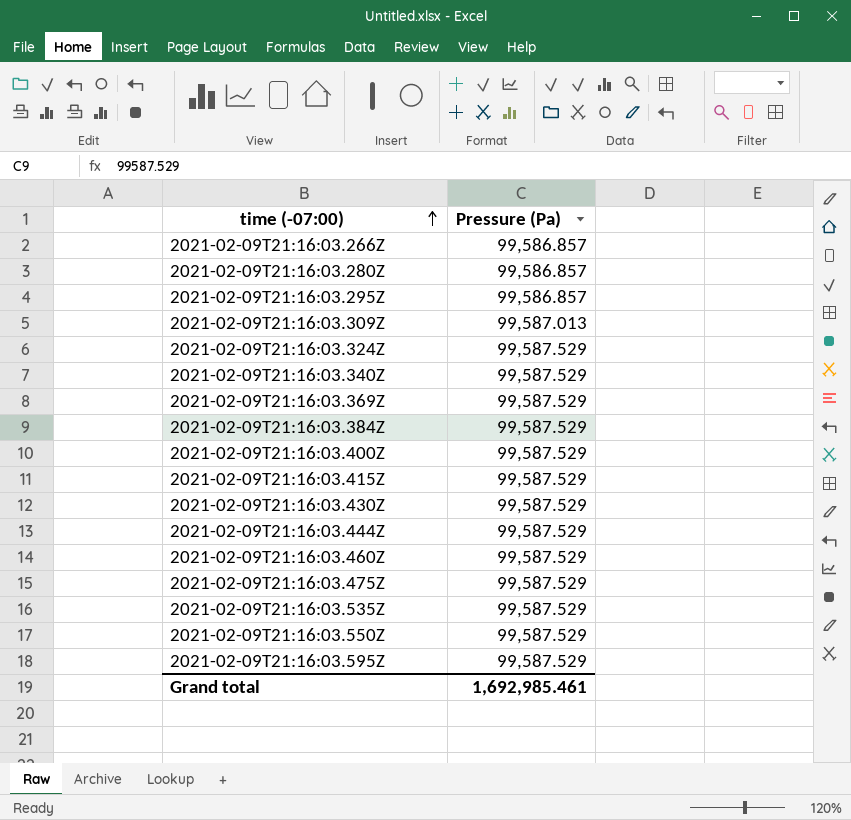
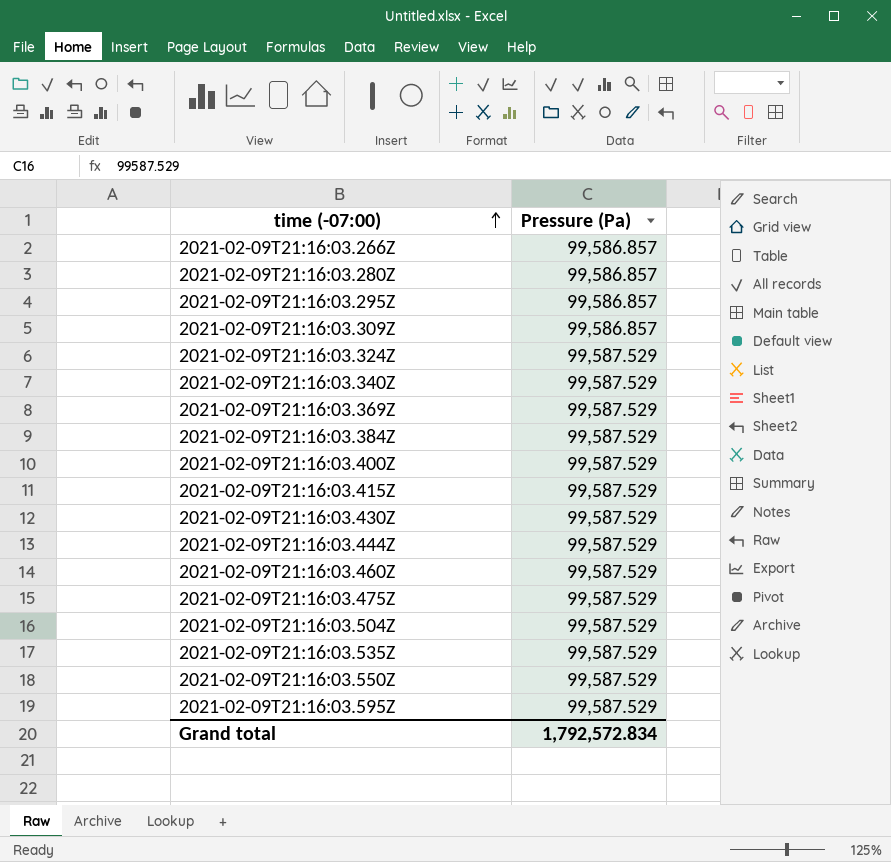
2021-02-09T21:16:03.309Z | Pressure (Pa): 99,587.013 -> 99,586.857
row 2021-02-09T21:16:03.504Z: none -> 99,587.529
Grand total | Pressure (Pa): 1,692,985.461 -> 1,792,572.834

